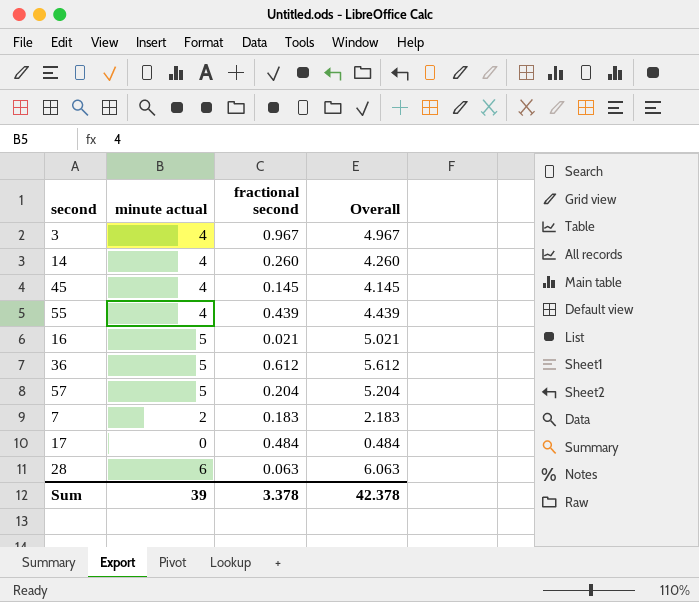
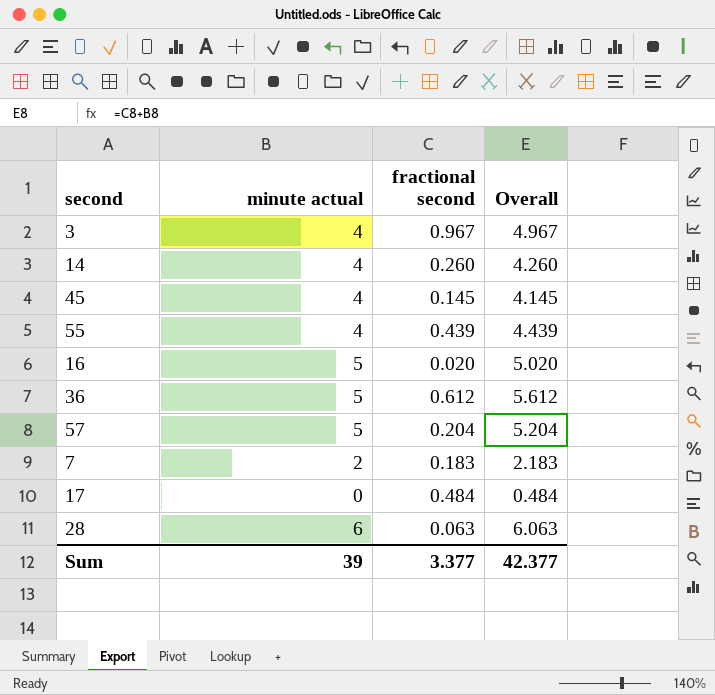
16 | fractional second: 0.021 -> 0.020
16 | Overall: 5.021 -> 5.020
Sum | fractional second: 3.378 -> 3.377
Sum | Overall: 42.378 -> 42.377

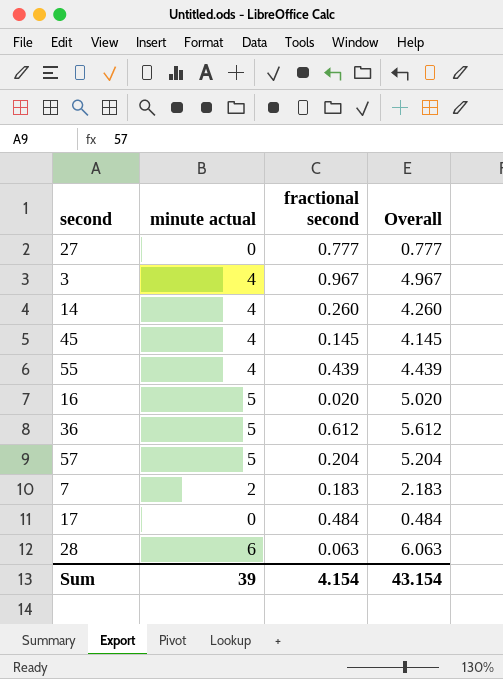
row 27: none -> 0 | 0.777 | 0.777
Sum | fractional second: 3.377 -> 4.154
Sum | Overall: 42.377 -> 43.154

